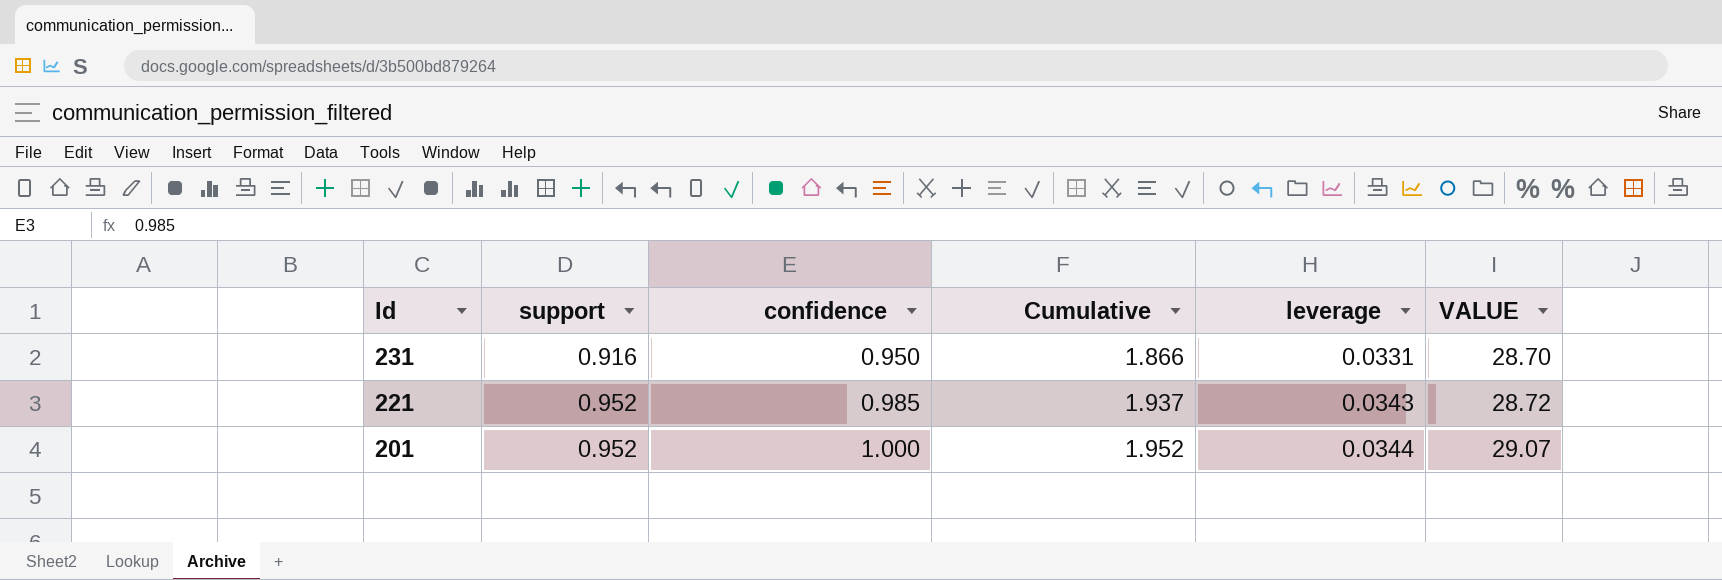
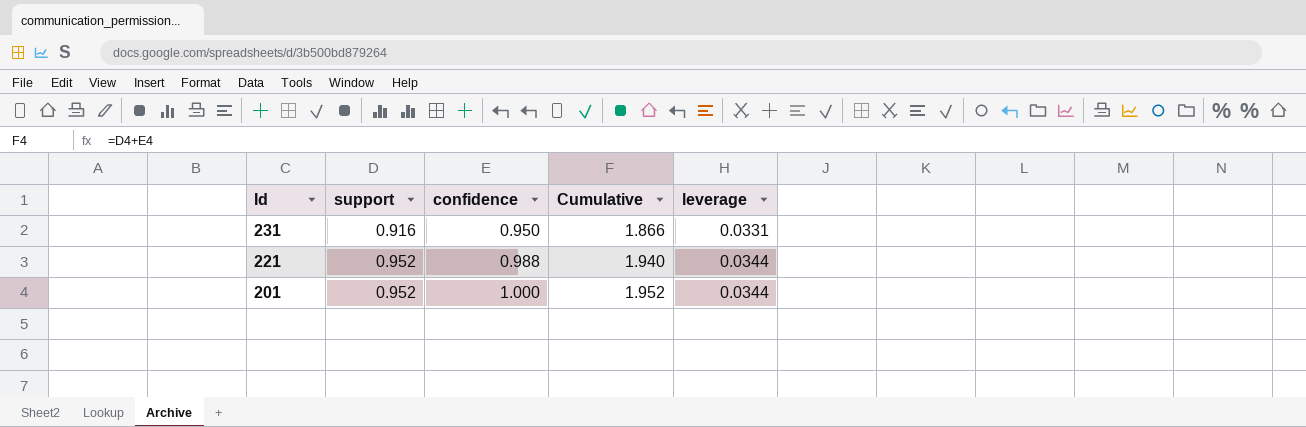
column VALUE | formula: [confidence] / [leverage] -> none
221 | confidence: 0.985 -> 0.988
221 | Cumulative: 1.937 -> 1.940
221 | leverage: 0.0343 -> 0.0344

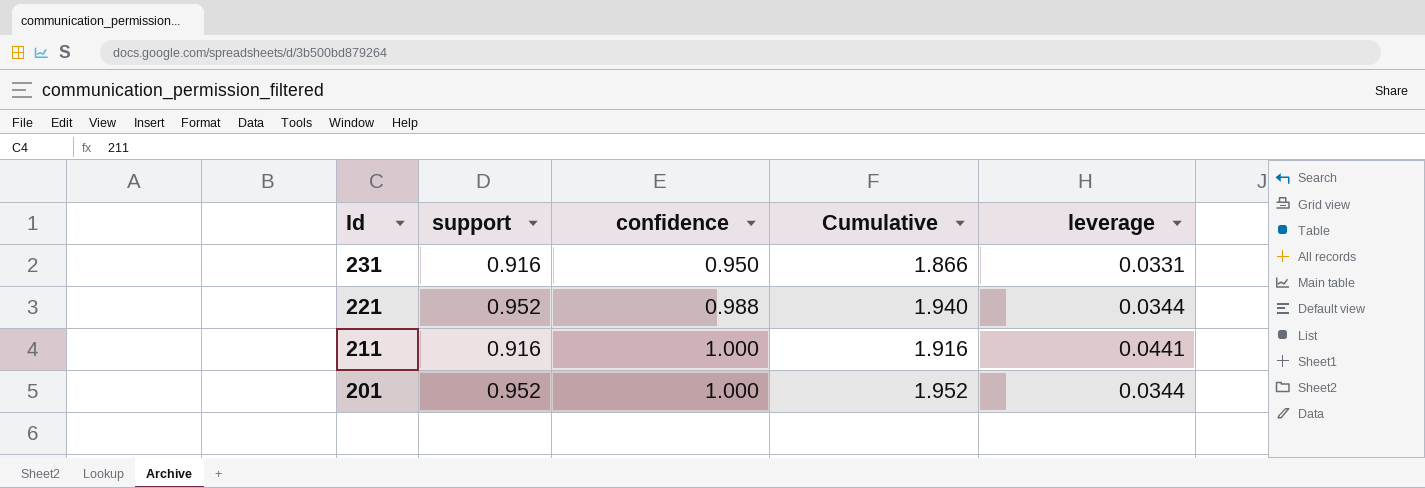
row 211: none -> 0.916 | 1.000 | 1.916 | 0.0441

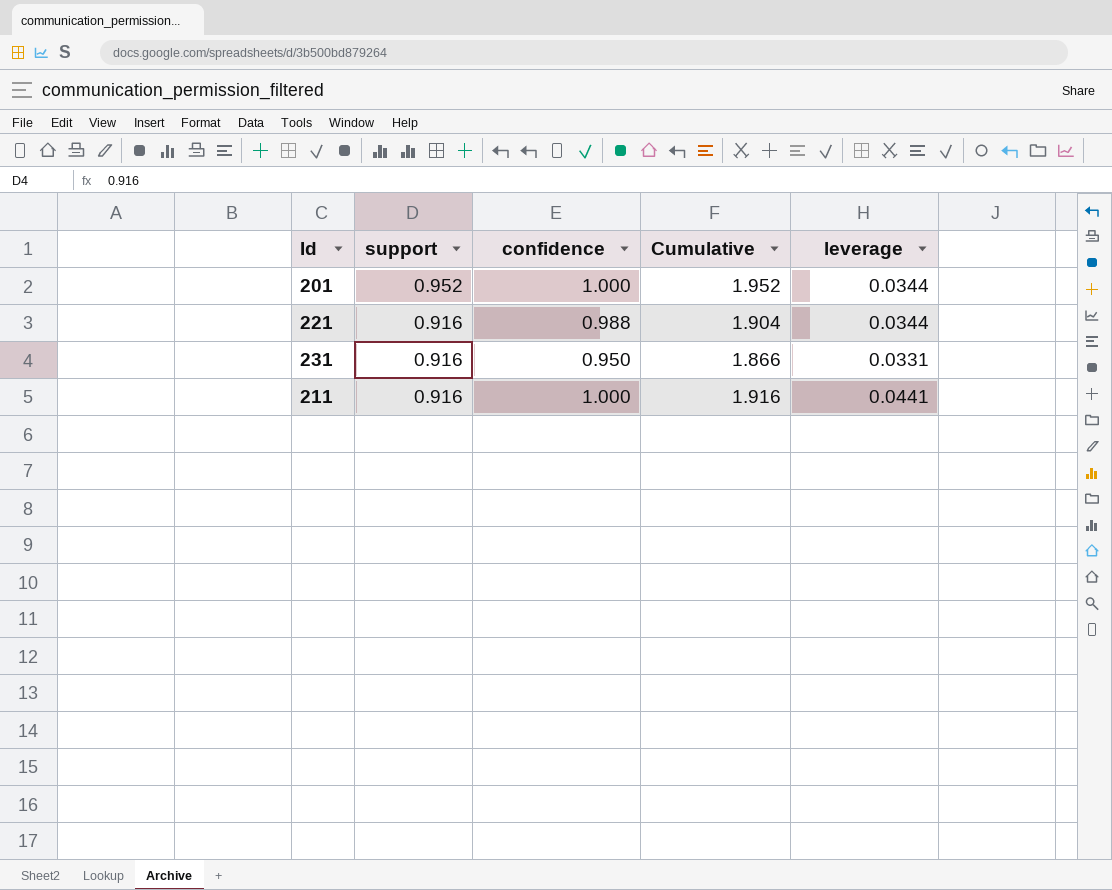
row order: Id descending -> support descending
221 | support: 0.952 -> 0.916
221 | Cumulative: 1.940 -> 1.904

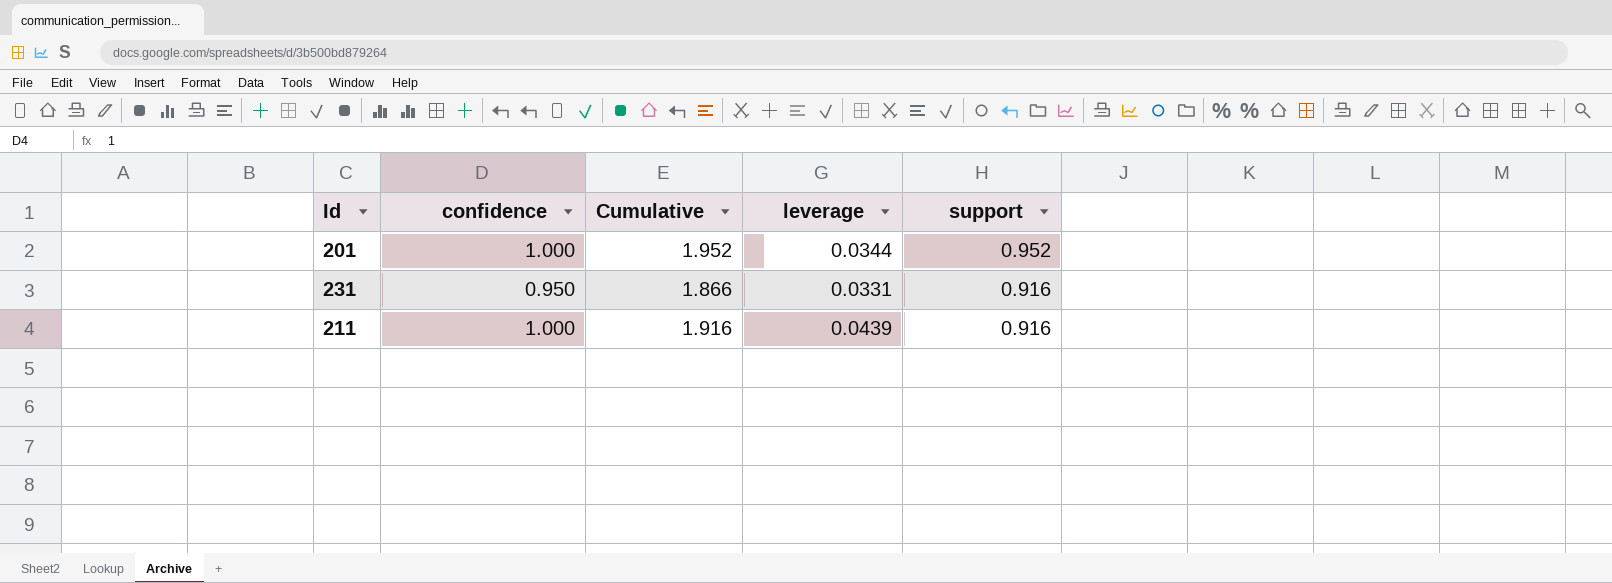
column support | position: 2 -> 5
row 221: 0.916 | 0.988 | 1.904 | 0.0344 -> none
211 | leverage: 0.0441 -> 0.0439

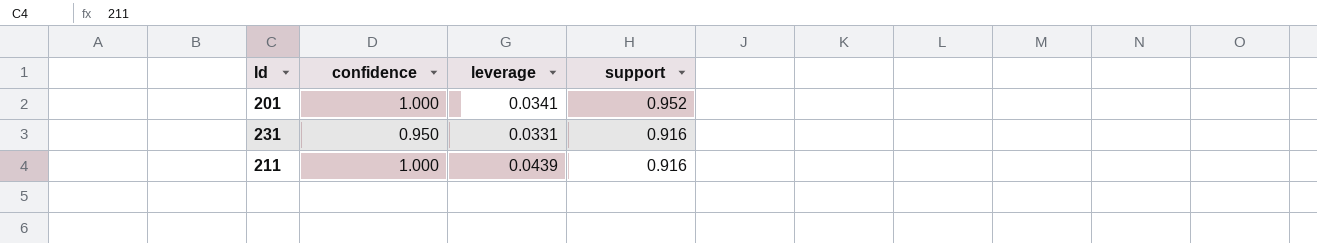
column Cumulative | formula: [confidence] + [support] -> none
201 | leverage: 0.0344 -> 0.0341

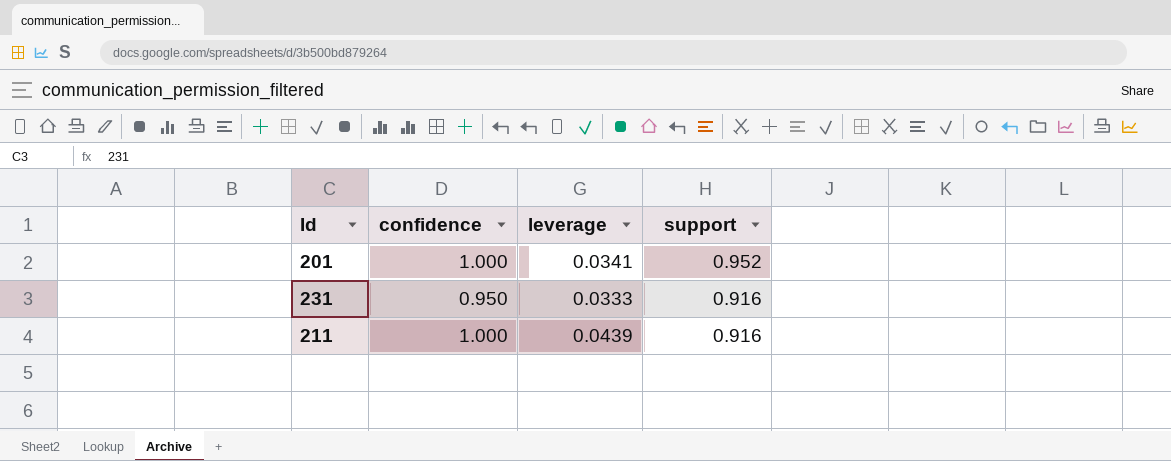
231 | leverage: 0.0331 -> 0.0333

